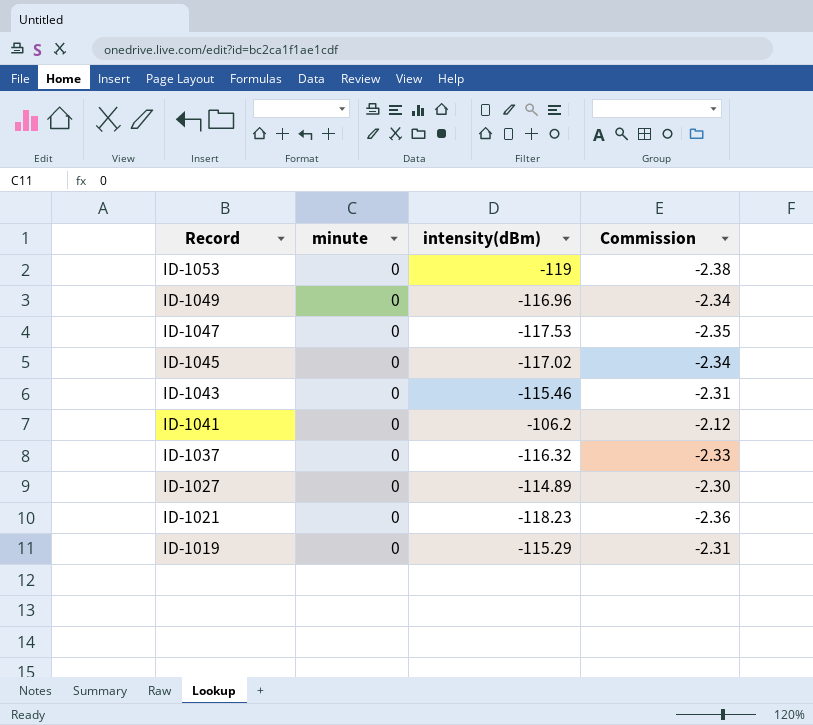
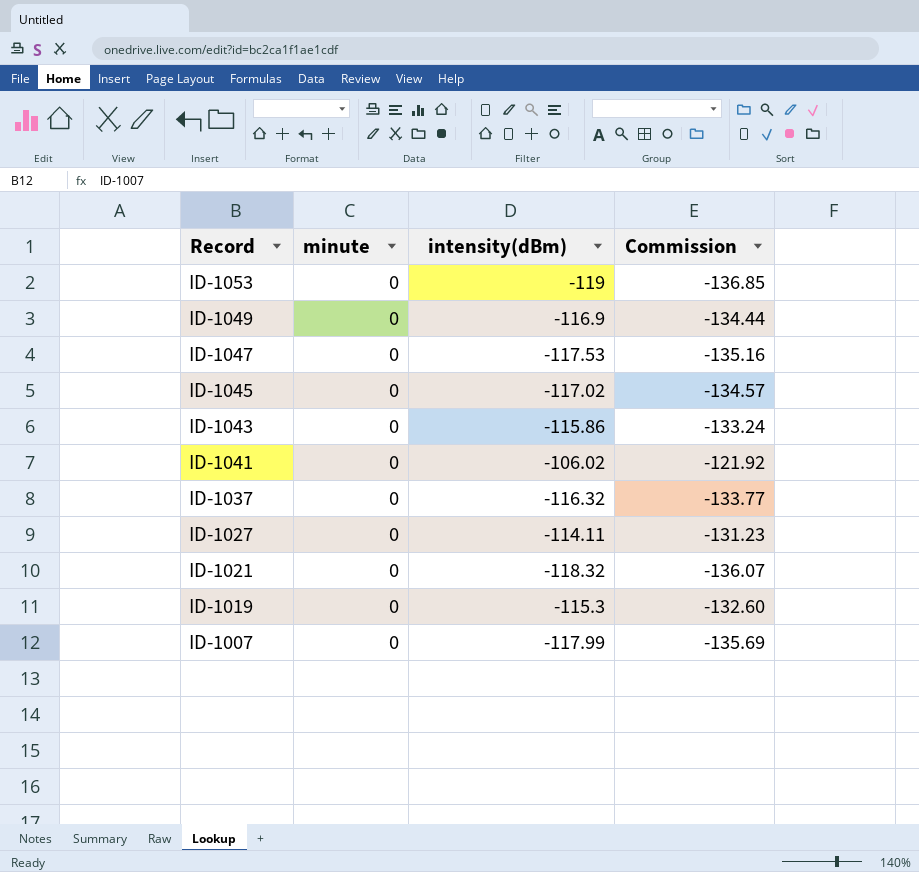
column Commission | formula: [intensity(dBm)] * 0.02 -> [intensity(dBm)] * 1.15
ID-1049 | intensity(dBm): -116.96 -> -116.9
ID-1043 | intensity(dBm): -115.46 -> -115.86
ID-1041 | intensity(dBm): -106.2 -> -106.02
ID-1027 | intensity(dBm): -114.89 -> -114.11
ID-1021 | intensity(dBm): -118.23 -> -118.32
ID-1019 | intensity(dBm): -115.29 -> -115.3
row ID-1007: none -> 0 | -117.99 | -135.69

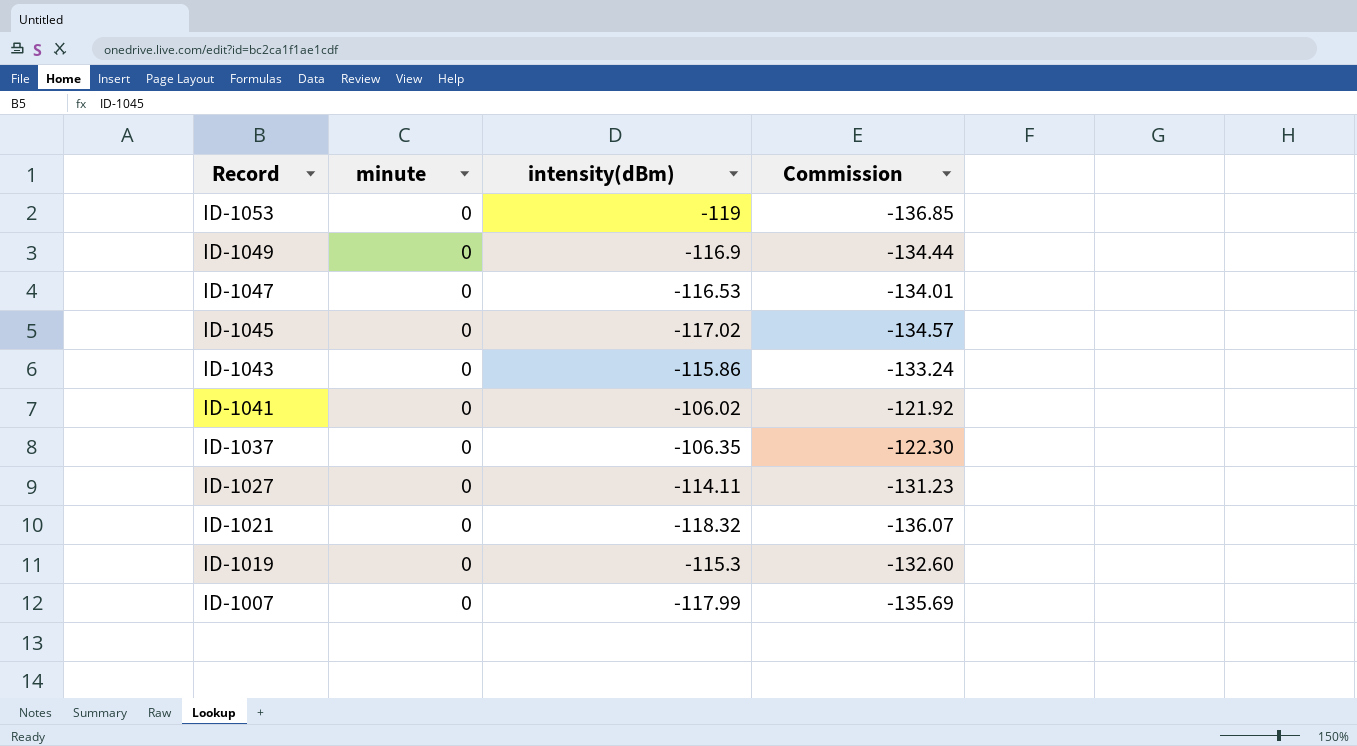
ID-1047 | intensity(dBm): -117.53 -> -116.53
ID-1047 | Commission: -135.16 -> -134.01
ID-1037 | intensity(dBm): -116.32 -> -106.35
ID-1037 | Commission: -133.77 -> -122.30

